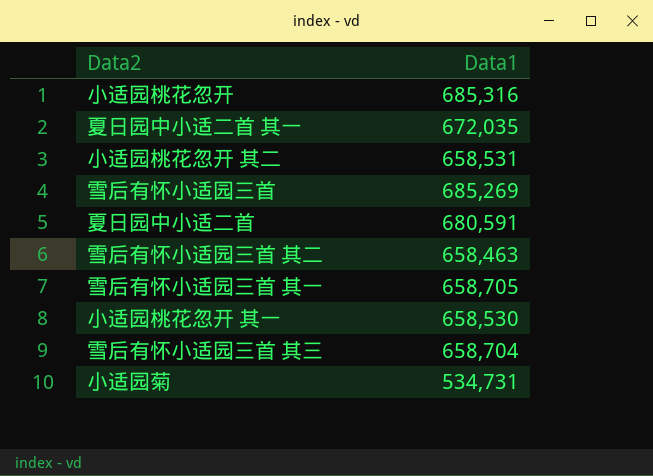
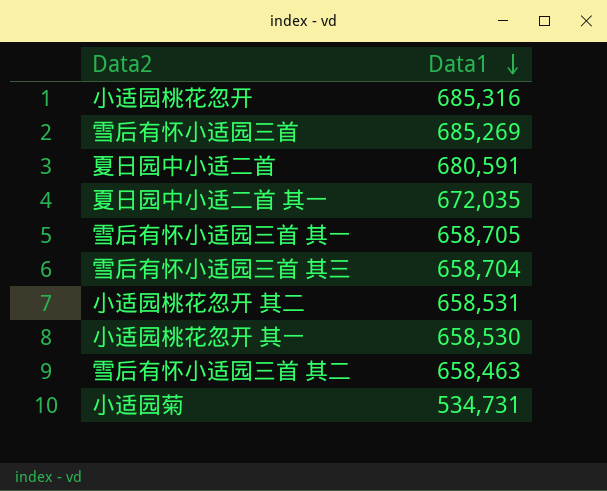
row order: none -> Data1 descending

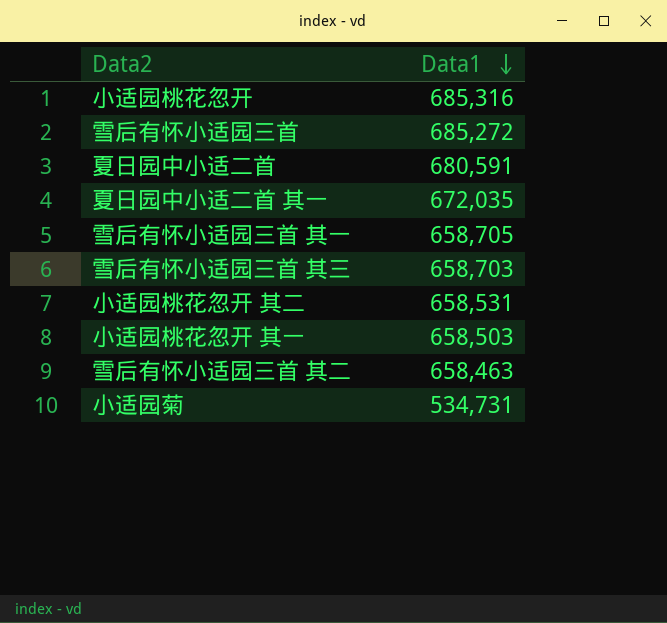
雪后有怀小适园三首 | Data1: 685,269 -> 685,272
雪后有怀小适园三首 其三 | Data1: 658,704 -> 658,703
小适园桃花忽开 其一 | Data1: 658,530 -> 658,503

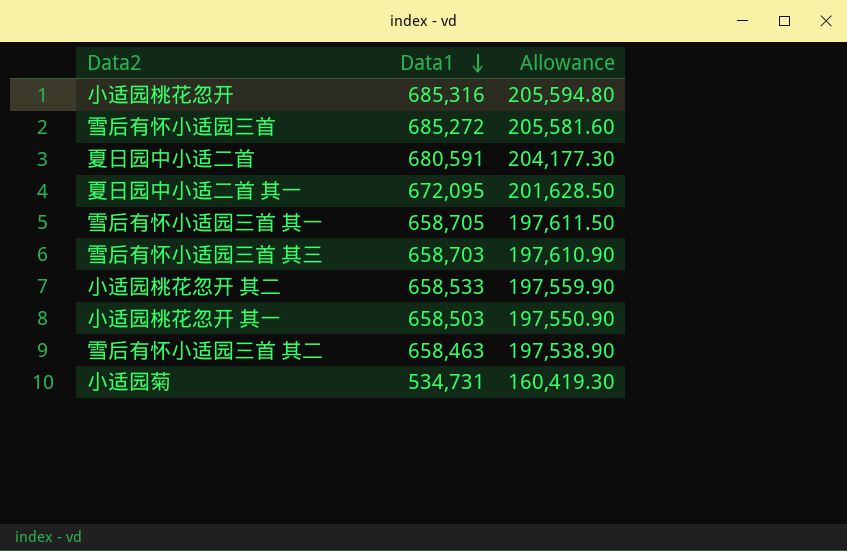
column Allowance | formula: none -> [Data1] * 0.3
夏日园中小适二首 其一 | Data1: 672,035 -> 672,095
小适园桃花忽开 其二 | Data1: 658,531 -> 658,533

